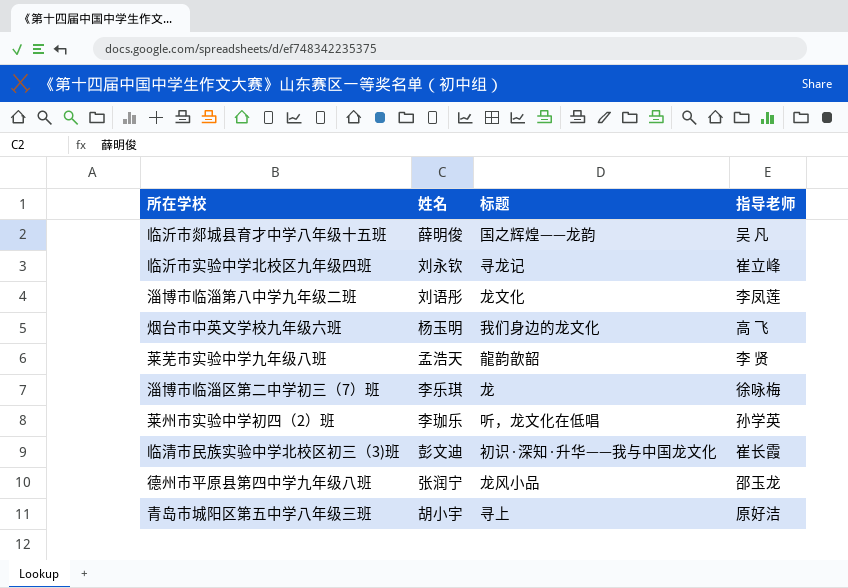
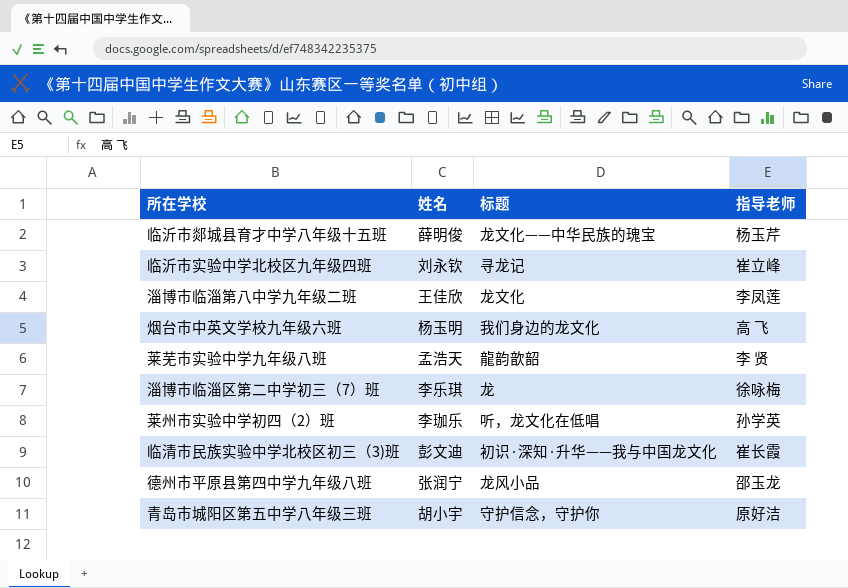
临沂市郯城县育才中学八年级十五班 | 标题: 国之辉煌——龙韵 -> 龙文化——中华民族的瑰宝
临沂市郯城县育才中学八年级十五班 | 指导老师: 吴 凡 -> 杨玉芹
淄博市临淄第八中学九年级二班 | 姓名: 刘语彤 -> 王佳欣
青岛市城阳区第五中学八年级三班 | 标题: 寻上 -> 守护信念，守护你

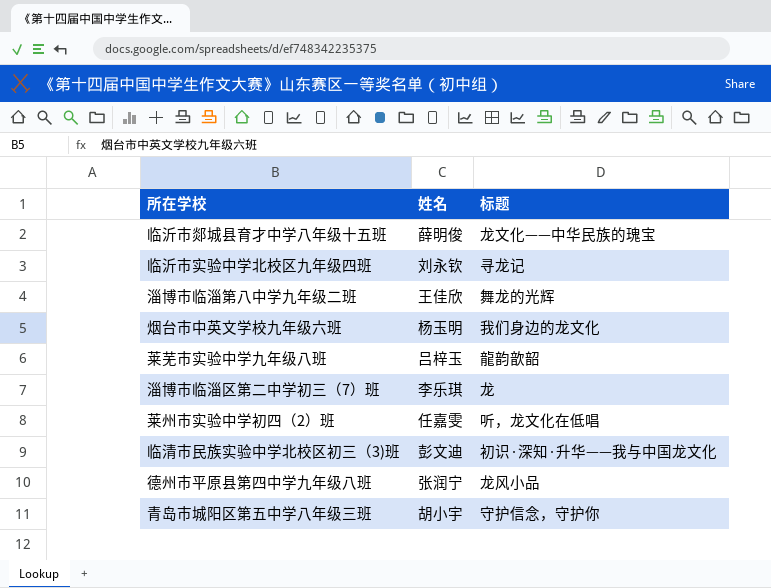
column 指导老师 | position: 4 -> none
淄博市临淄第八中学九年级二班 | 标题: 龙文化 -> 舞龙的光辉
莱芜市实验中学九年级八班 | 姓名: 孟浩天 -> 吕梓玉
莱州市实验中学初四（2）班 | 姓名: 李珈乐 -> 任嘉雯

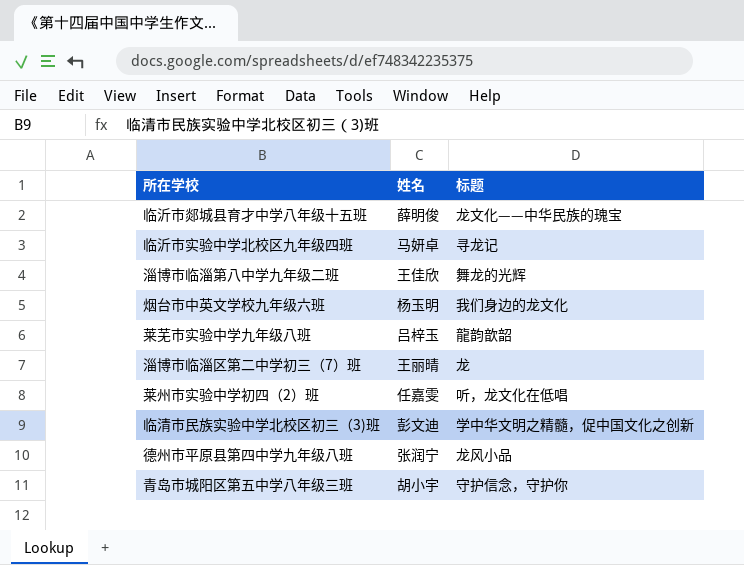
临沂市实验中学北校区九年级四班 | 姓名: 刘永钦 -> 马妍卓
淄博市临淄区第二中学初三（7）班 | 姓名: 李乐琪 -> 王丽晴
临清市民族实验中学北校区初三（3)班 | 标题: 初识·深知·升华——我与中国龙文化 -> 学中华文明之精髓，促中国文化之创新

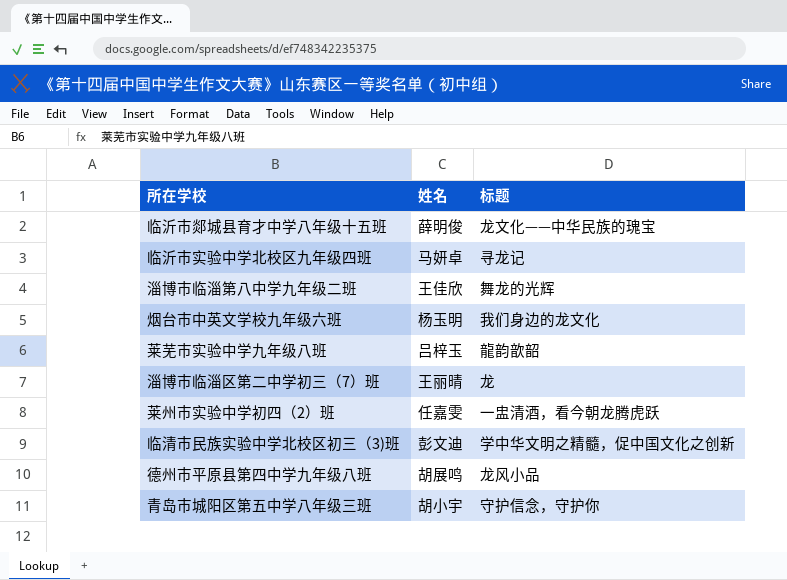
莱州市实验中学初四（2）班 | 标题: 听，龙文化在低唱 -> 一盅清酒，看今朝龙腾虎跃
德州市平原县第四中学九年级八班 | 姓名: 张润宁 -> 胡展鸣

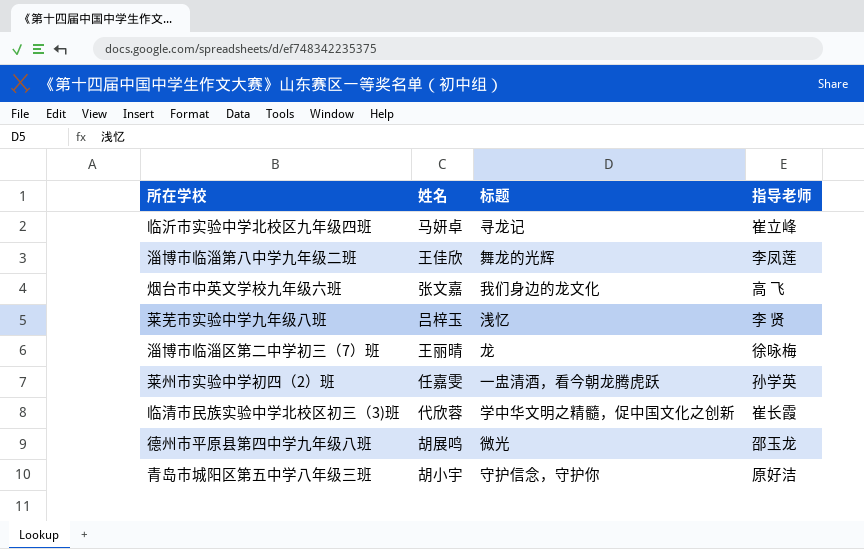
column 指导老师 | position: none -> 4
row 临沂市郯城县育才中学八年级十五班: 薛明俊 | 龙文化——中华民族的瑰宝 -> none
烟台市中英文学校九年级六班 | 姓名: 杨玉明 -> 张文嘉
莱芜市实验中学九年级八班 | 标题: 龍韵歆韶 -> 浅忆
临清市民族实验中学北校区初三（3)班 | 姓名: 彭文迪 -> 代欣蓉
德州市平原县第四中学九年级八班 | 标题: 龙风小品 -> 微光

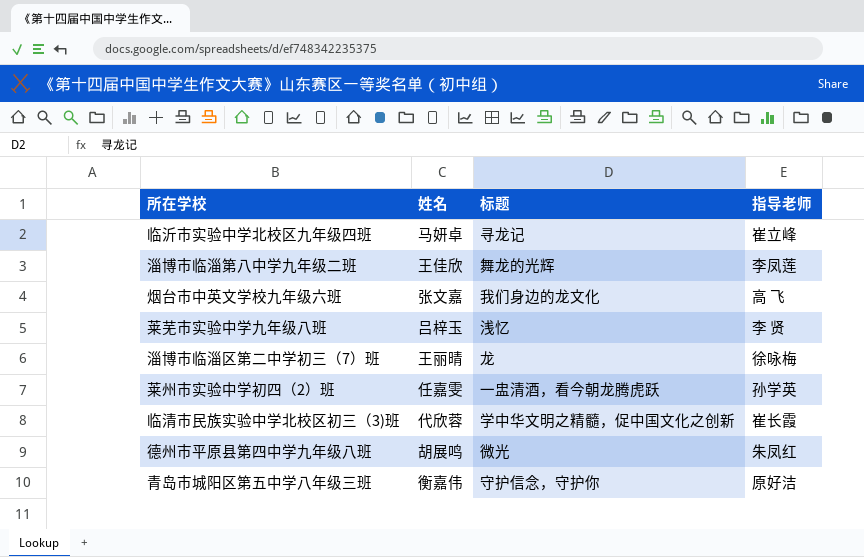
德州市平原县第四中学九年级八班 | 指导老师: 邵玉龙 -> 朱凤红
青岛市城阳区第五中学八年级三班 | 姓名: 胡小宇 -> 衡嘉伟

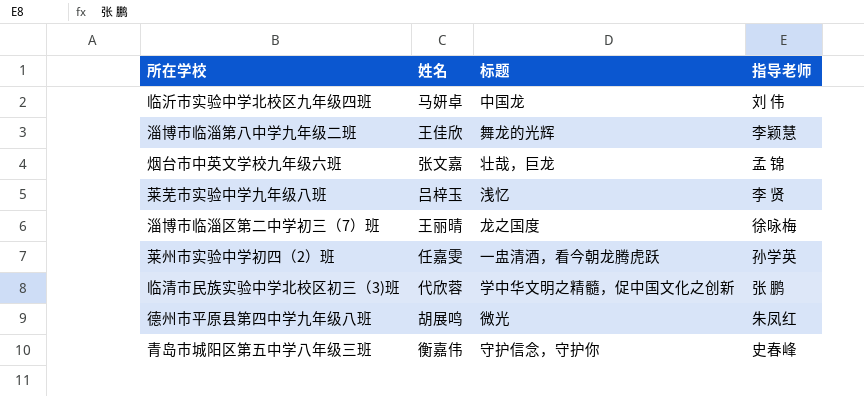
临沂市实验中学北校区九年级四班 | 标题: 寻龙记 -> 中国龙
临沂市实验中学北校区九年级四班 | 指导老师: 崔立峰 -> 刘 伟
淄博市临淄第八中学九年级二班 | 指导老师: 李凤莲 -> 李颖慧
烟台市中英文学校九年级六班 | 标题: 我们身边的龙文化 -> 壮哉，巨龙
烟台市中英文学校九年级六班 | 指导老师: 高 飞 -> 孟 锦
淄博市临淄区第二中学初三（7）班 | 标题: 龙 -> 龙之国度
临清市民族实验中学北校区初三（3)班 | 指导老师: 崔长霞 -> 张 鹏
青岛市城阳区第五中学八年级三班 | 指导老师: 原好洁 -> 史春峰

